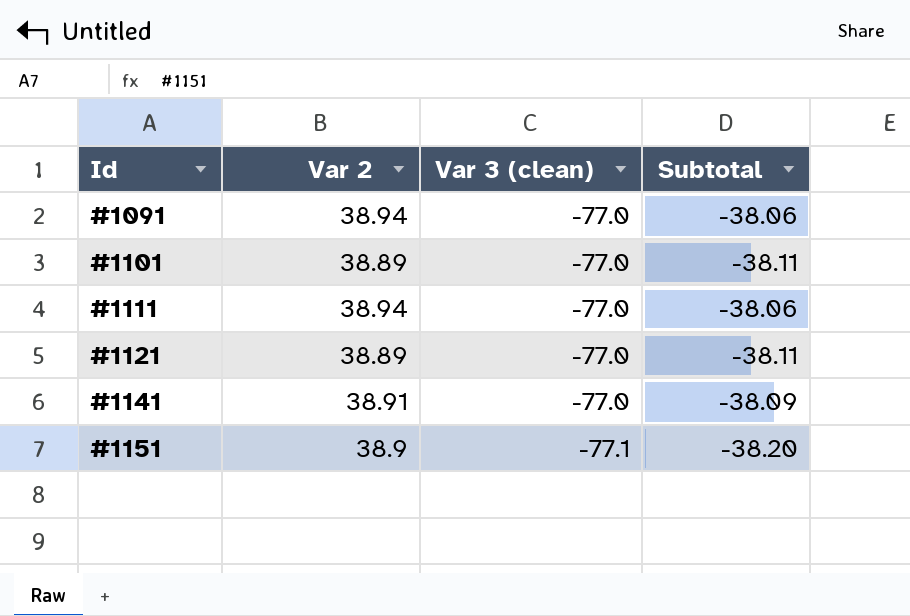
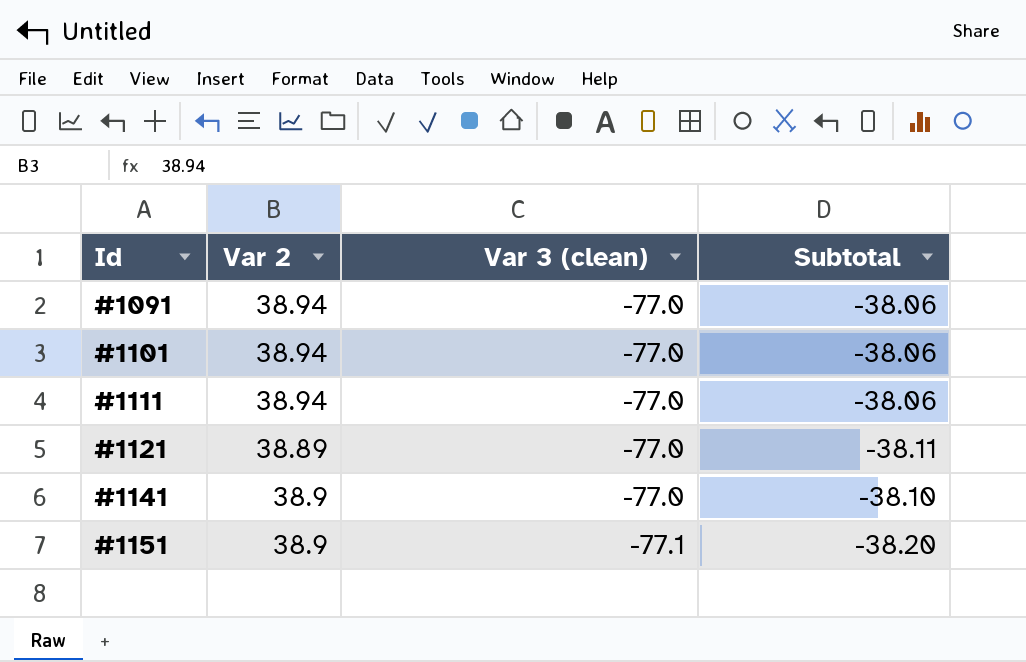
#1101 | Var 2: 38.89 -> 38.94
#1101 | Subtotal: -38.11 -> -38.06
#1141 | Var 2: 38.91 -> 38.9
#1141 | Subtotal: -38.09 -> -38.10

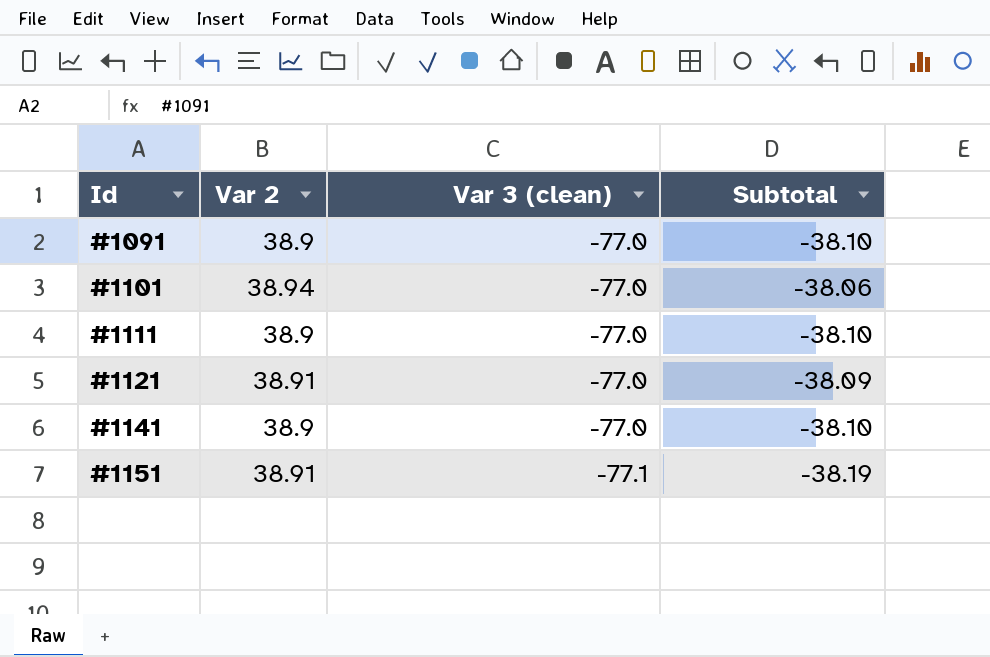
#1091 | Var 2: 38.94 -> 38.9
#1091 | Subtotal: -38.06 -> -38.10
#1111 | Var 2: 38.94 -> 38.9
#1111 | Subtotal: -38.06 -> -38.10
#1121 | Var 2: 38.89 -> 38.91
#1121 | Subtotal: -38.11 -> -38.09
#1151 | Var 2: 38.9 -> 38.91
#1151 | Subtotal: -38.20 -> -38.19

